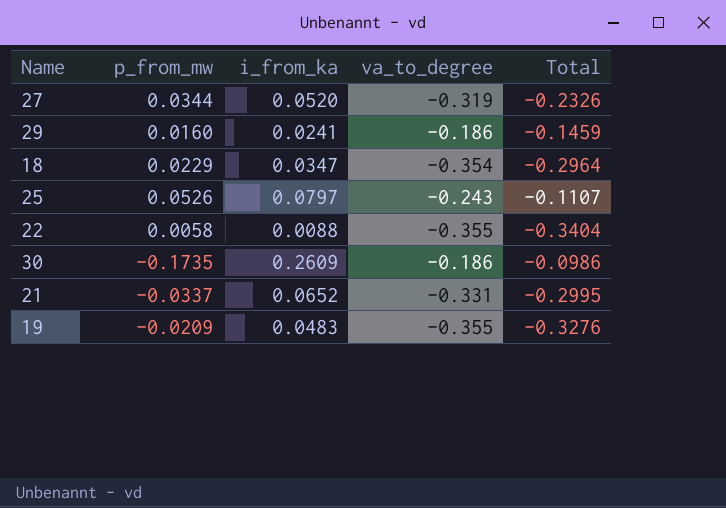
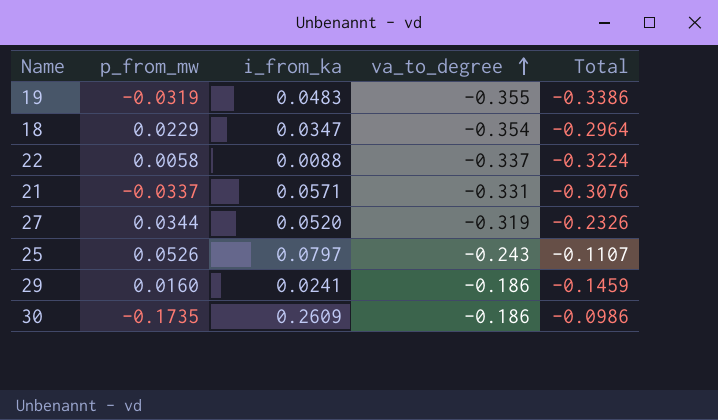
row order: none -> va_to_degree ascending
19 | p_from_mw: -0.0209 -> -0.0319
19 | Total: -0.3276 -> -0.3386
22 | va_to_degree: -0.355 -> -0.337
22 | Total: -0.3404 -> -0.3224
21 | i_from_ka: 0.0652 -> 0.0571
21 | Total: -0.2995 -> -0.3076

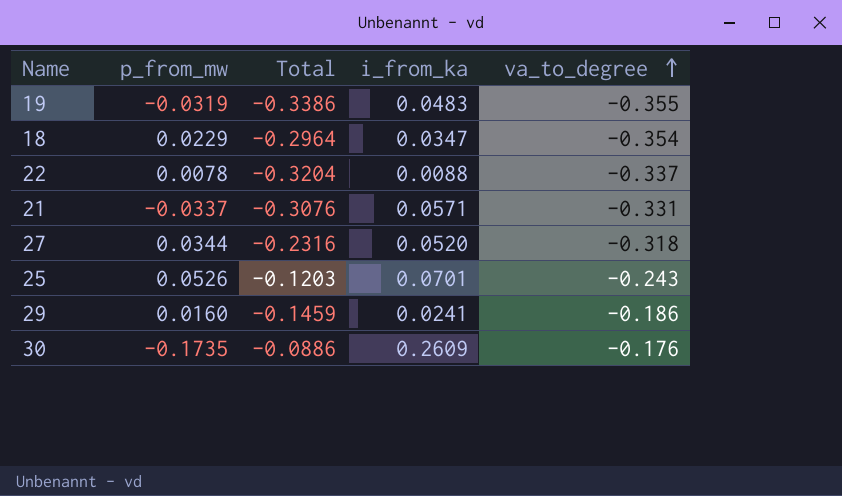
column Total | position: 5 -> 3
22 | p_from_mw: 0.0058 -> 0.0078
22 | Total: -0.3224 -> -0.3204
27 | Total: -0.2326 -> -0.2316
27 | va_to_degree: -0.319 -> -0.318
25 | Total: -0.1107 -> -0.1203
25 | i_from_ka: 0.0797 -> 0.0701
30 | Total: -0.0986 -> -0.0886
30 | va_to_degree: -0.186 -> -0.176

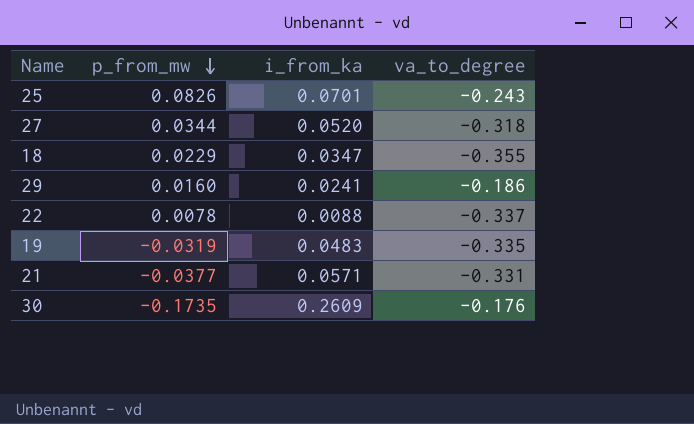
row order: va_to_degree ascending -> p_from_mw descending
column Total | formula: [p_from_mw] + [i_from_ka] + [va_to_degree] -> none
25 | p_from_mw: 0.0526 -> 0.0826
18 | va_to_degree: -0.354 -> -0.355
19 | va_to_degree: -0.355 -> -0.335
21 | p_from_mw: -0.0337 -> -0.0377

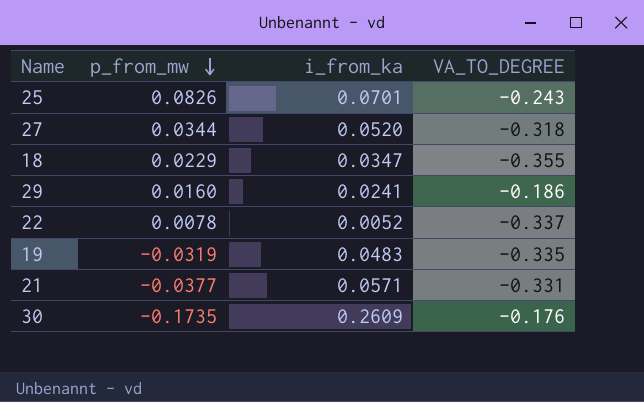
column name: va_to_degree -> VA_TO_DEGREE
22 | i_from_ka: 0.0088 -> 0.0052

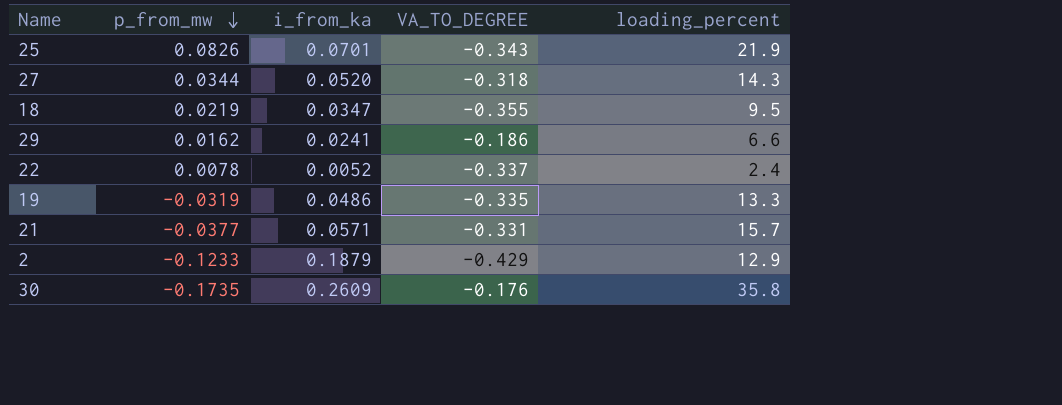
column loading_percent | position: none -> 5
25 | VA_TO_DEGREE: -0.243 -> -0.343
18 | p_from_mw: 0.0229 -> 0.0219
29 | p_from_mw: 0.0160 -> 0.0162
19 | i_from_ka: 0.0483 -> 0.0486
row 2: none -> -0.1233 | 0.1879 | -0.429 | 12.9

